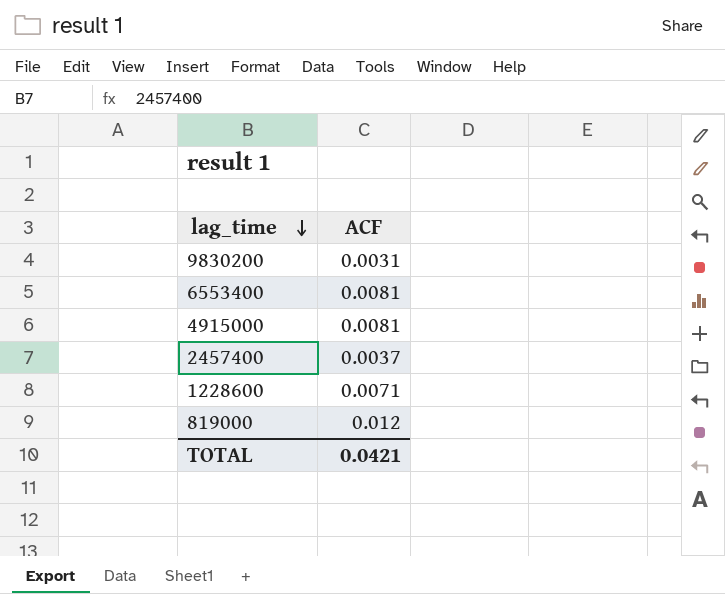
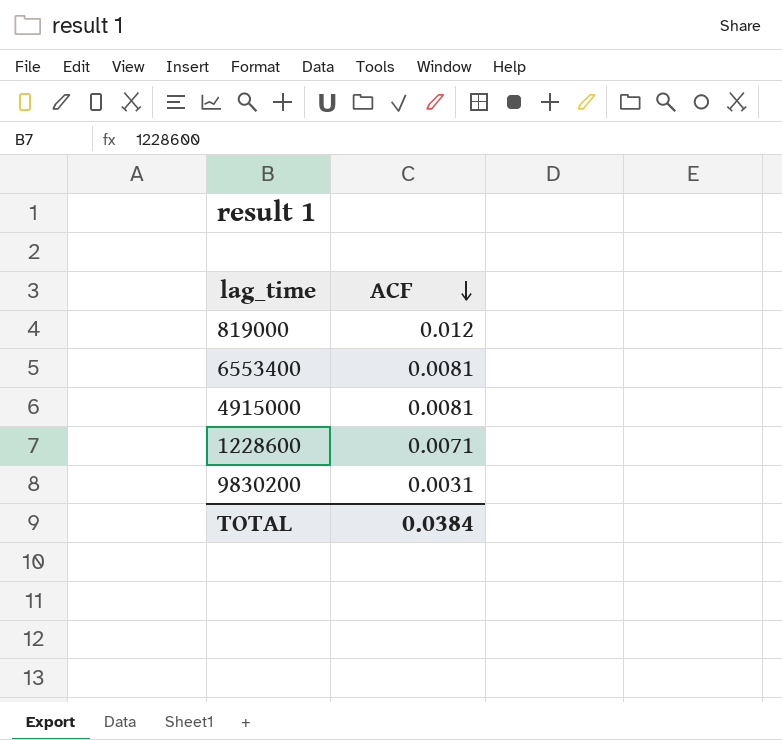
row order: lag_time descending -> ACF descending
row 2457400: 0.0037 -> none
TOTAL | ACF: 0.0421 -> 0.0384

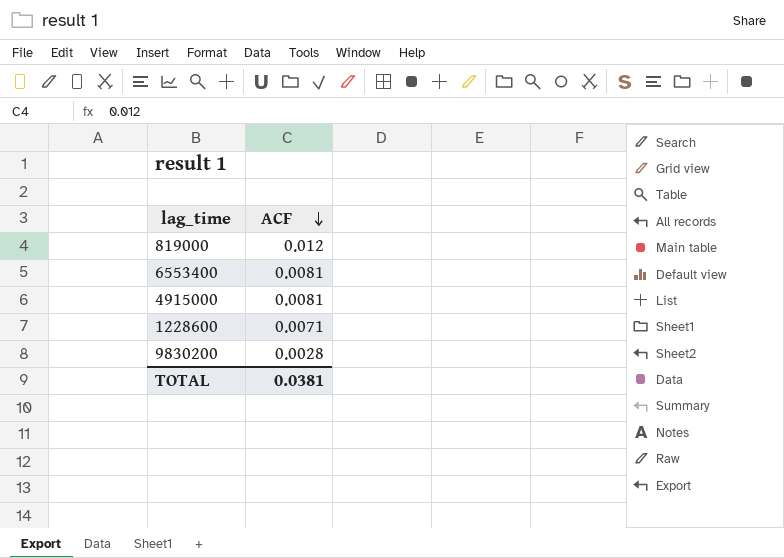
9830200 | ACF: 0.0031 -> 0.0028
TOTAL | ACF: 0.0384 -> 0.0381

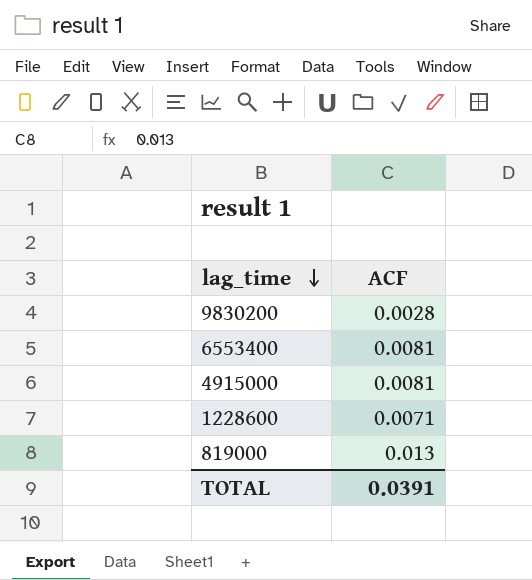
row order: ACF descending -> lag_time descending
819000 | ACF: 0.012 -> 0.013
TOTAL | ACF: 0.0381 -> 0.0391

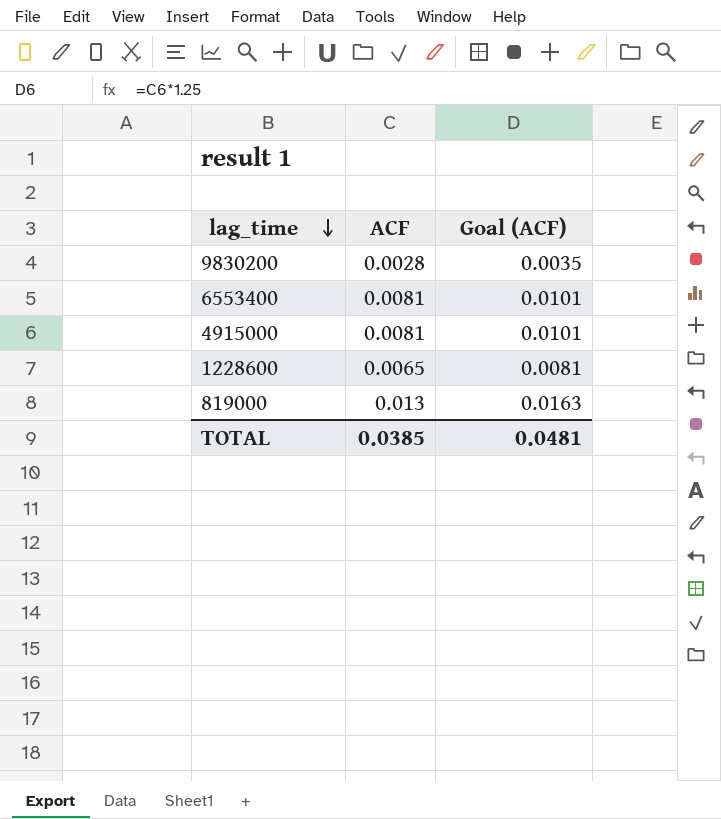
column Goal (ACF) | formula: none -> [ACF] * 1.25
1228600 | ACF: 0.0071 -> 0.0065
TOTAL | ACF: 0.0391 -> 0.0385

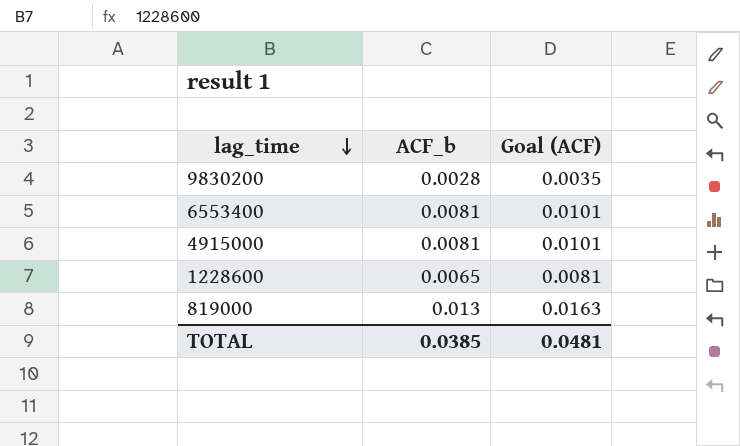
column name: ACF -> ACF_b

